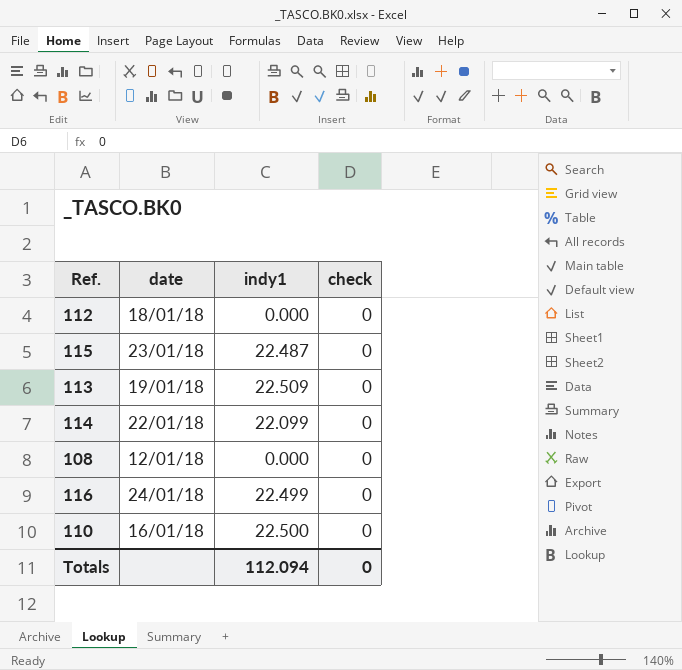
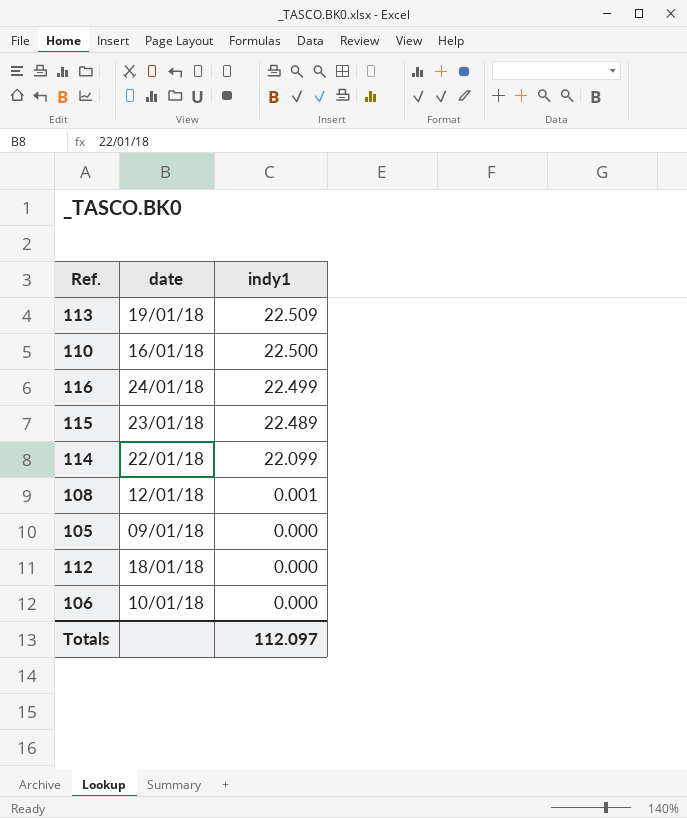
row order: none -> indy1 descending
column check | position: 4 -> none
115 | indy1: 22.487 -> 22.489
108 | indy1: 0.000 -> 0.001
row 105: none -> 09/01/18 | 0.000
row 106: none -> 10/01/18 | 0.000
Totals | indy1: 112.094 -> 112.097

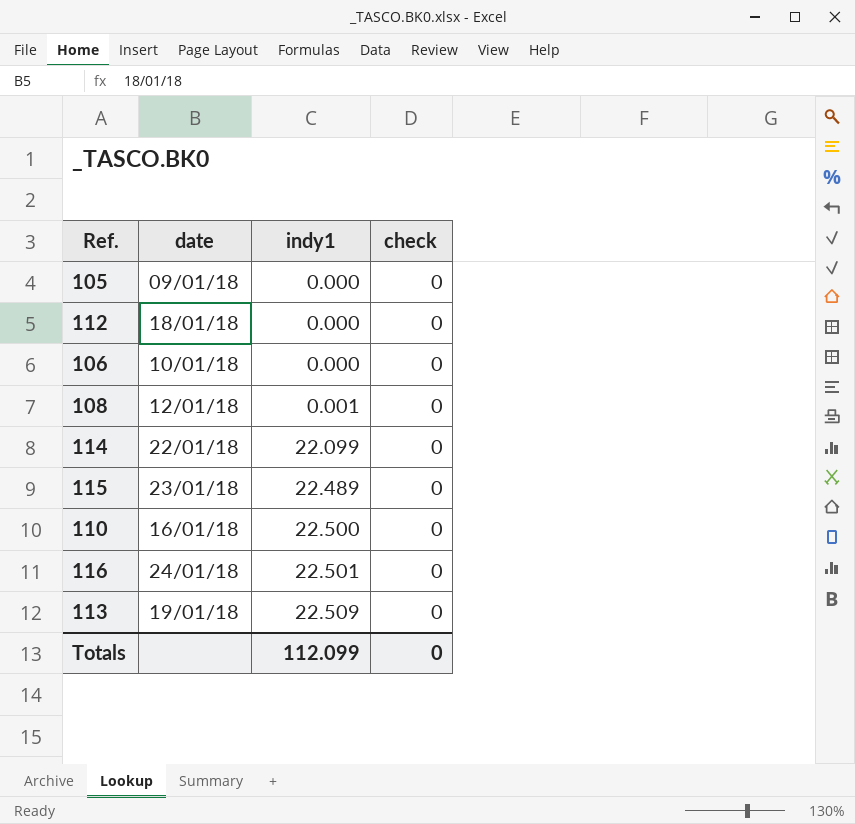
row order: indy1 descending -> indy1 ascending
column check | position: none -> 4
116 | indy1: 22.499 -> 22.501
Totals | indy1: 112.097 -> 112.099

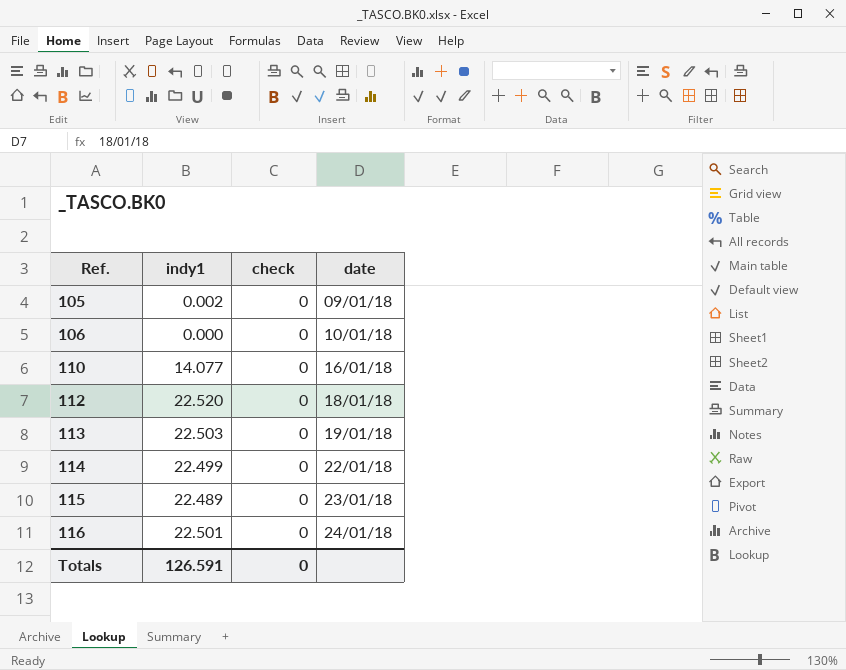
row order: indy1 ascending -> Ref. ascending
column date | position: 2 -> 4
row 108: 12/01/18 | 0.001 | 0 -> none
105 | indy1: 0.000 -> 0.002
110 | indy1: 22.500 -> 14.077
112 | indy1: 0.000 -> 22.520
113 | indy1: 22.509 -> 22.503
114 | indy1: 22.099 -> 22.499
Totals | indy1: 112.099 -> 126.591

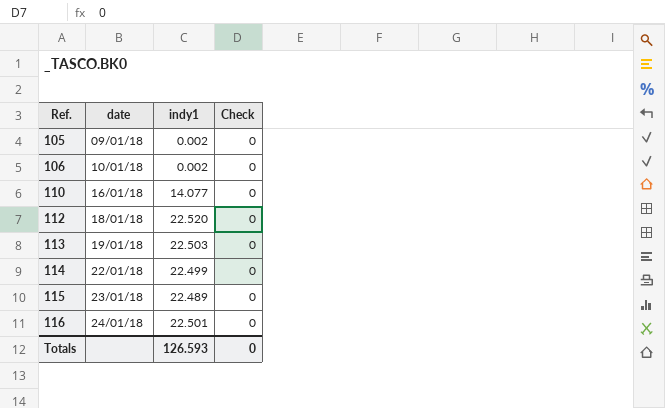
column date | position: 4 -> 2
column name: check -> Check
106 | indy1: 0.000 -> 0.002
Totals | indy1: 126.591 -> 126.593

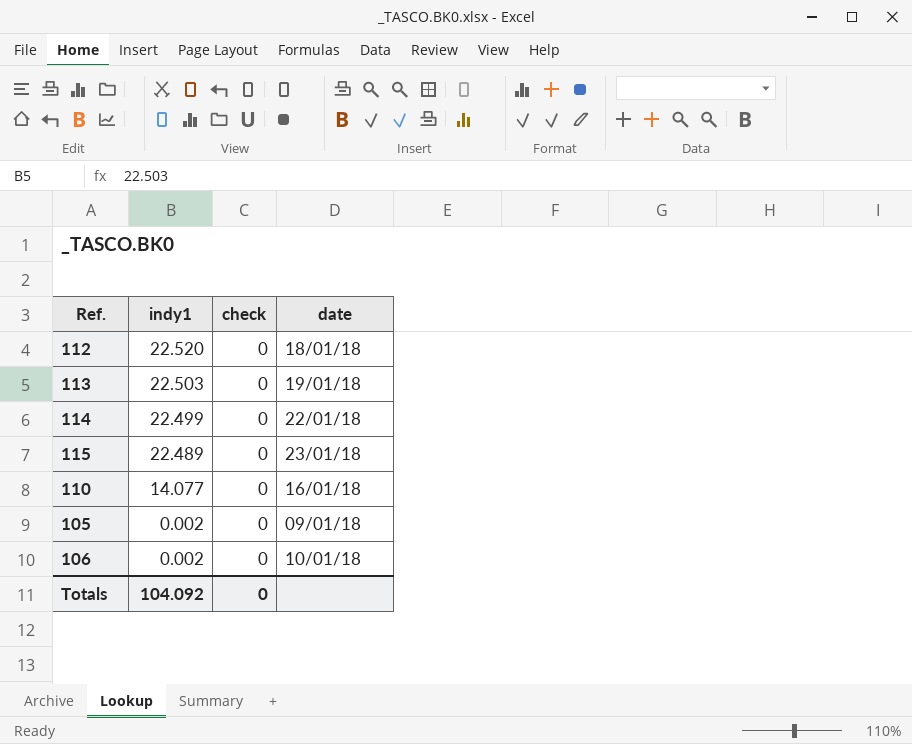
row order: Ref. ascending -> indy1 descending
column name: Check -> check
column date | position: 2 -> 4
row 116: 24/01/18 | 22.501 | 0 -> none
Totals | indy1: 126.593 -> 104.092

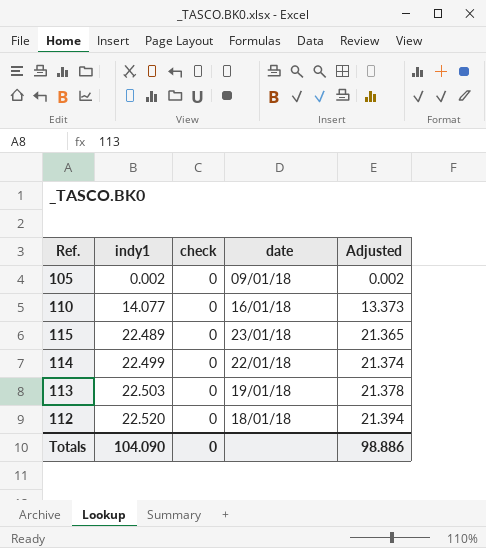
row order: indy1 descending -> indy1 ascending
column Adjusted | formula: none -> [indy1] * 0.95
row 106: 0.002 | 0 | 10/01/18 -> none
Totals | indy1: 104.092 -> 104.090

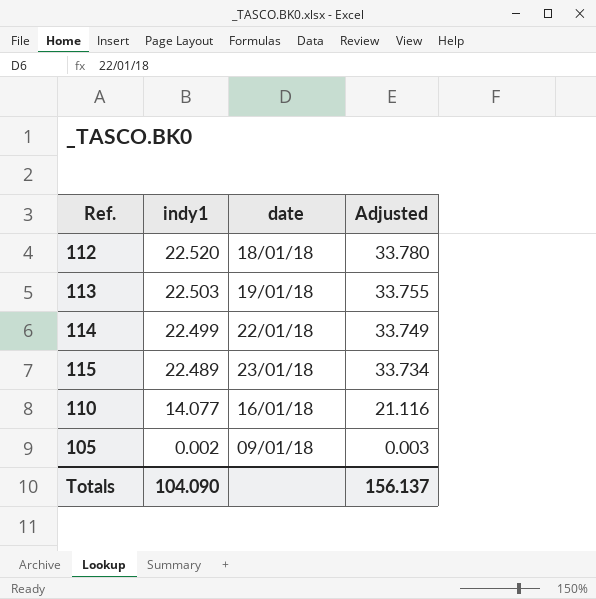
row order: indy1 ascending -> indy1 descending
column check | position: 3 -> none
column Adjusted | formula: [indy1] * 0.95 -> [indy1] * 1.5
Totals | Adjusted: 98.886 -> 156.137

